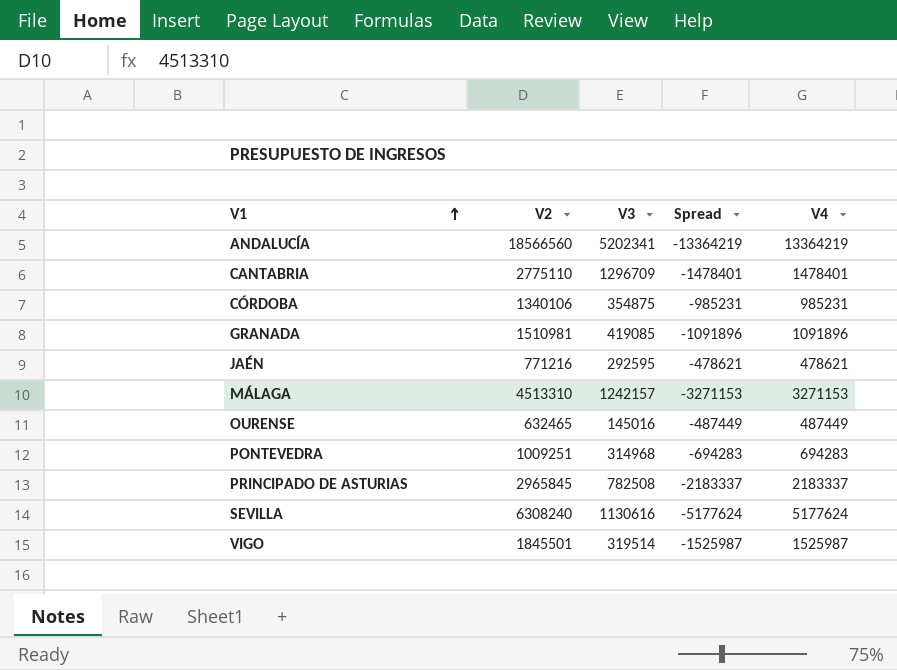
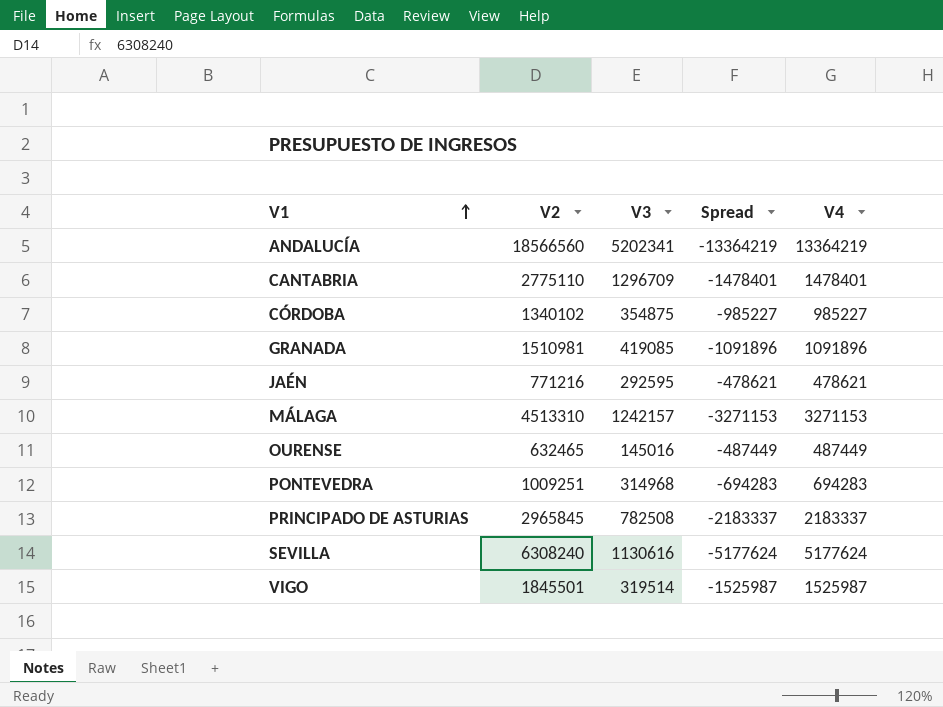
CÓRDOBA | V2: 1340106 -> 1340102
CÓRDOBA | Spread: -985231 -> -985227
CÓRDOBA | V4: 985231 -> 985227

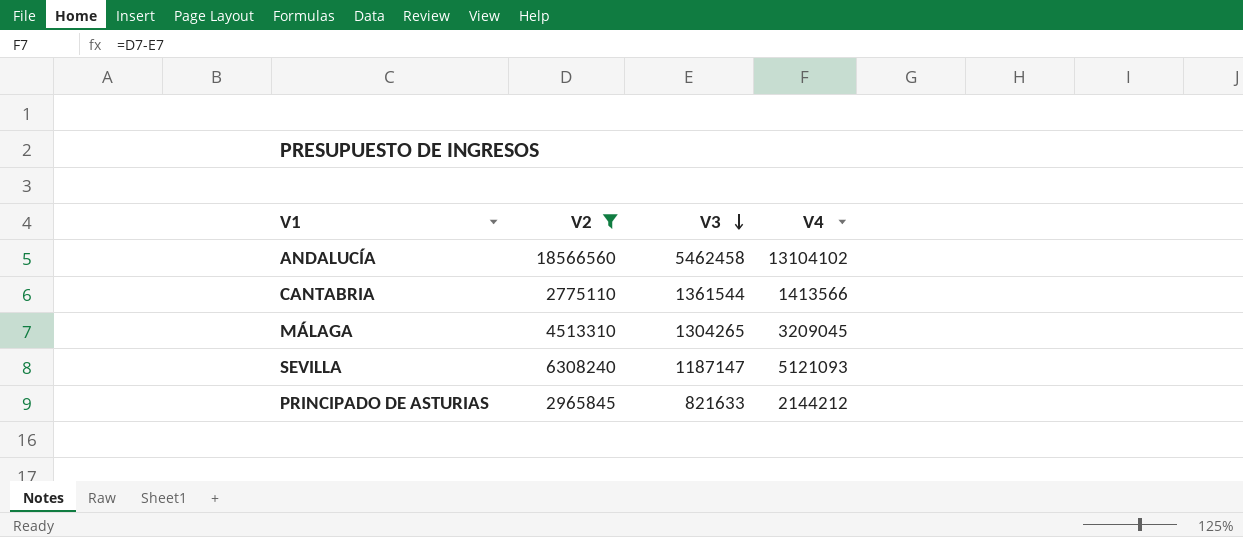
filter: none -> V2 >= 2775110
row order: V1 ascending -> V3 descending
column Spread | formula: [V3] - [V2] -> none
ANDALUCÍA | V3: 5202341 -> 5462458
ANDALUCÍA | V4: 13364219 -> 13104102
CANTABRIA | V3: 1296709 -> 1361544
CANTABRIA | V4: 1478401 -> 1413566
MÁLAGA | V3: 1242157 -> 1304265
MÁLAGA | V4: 3271153 -> 3209045
SEVILLA | V3: 1130616 -> 1187147
SEVILLA | V4: 5177624 -> 5121093
PRINCIPADO DE ASTURIAS | V3: 782508 -> 821633
PRINCIPADO DE ASTURIAS | V4: 2183337 -> 2144212

